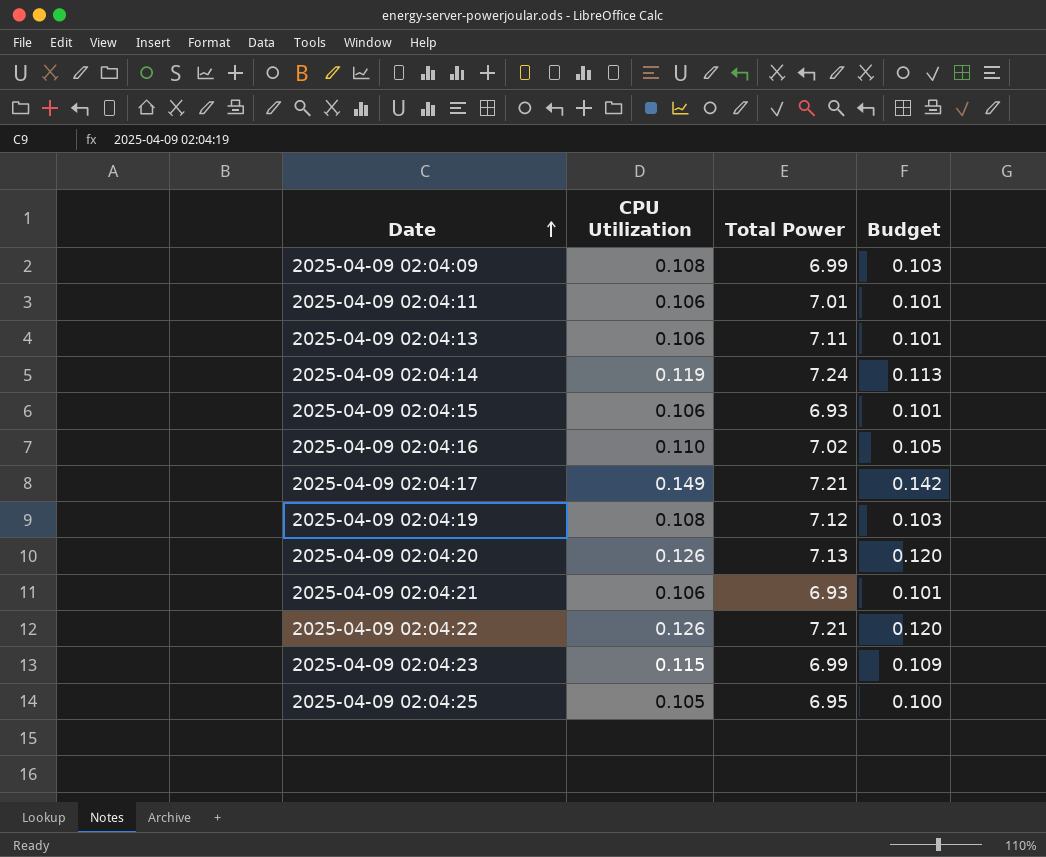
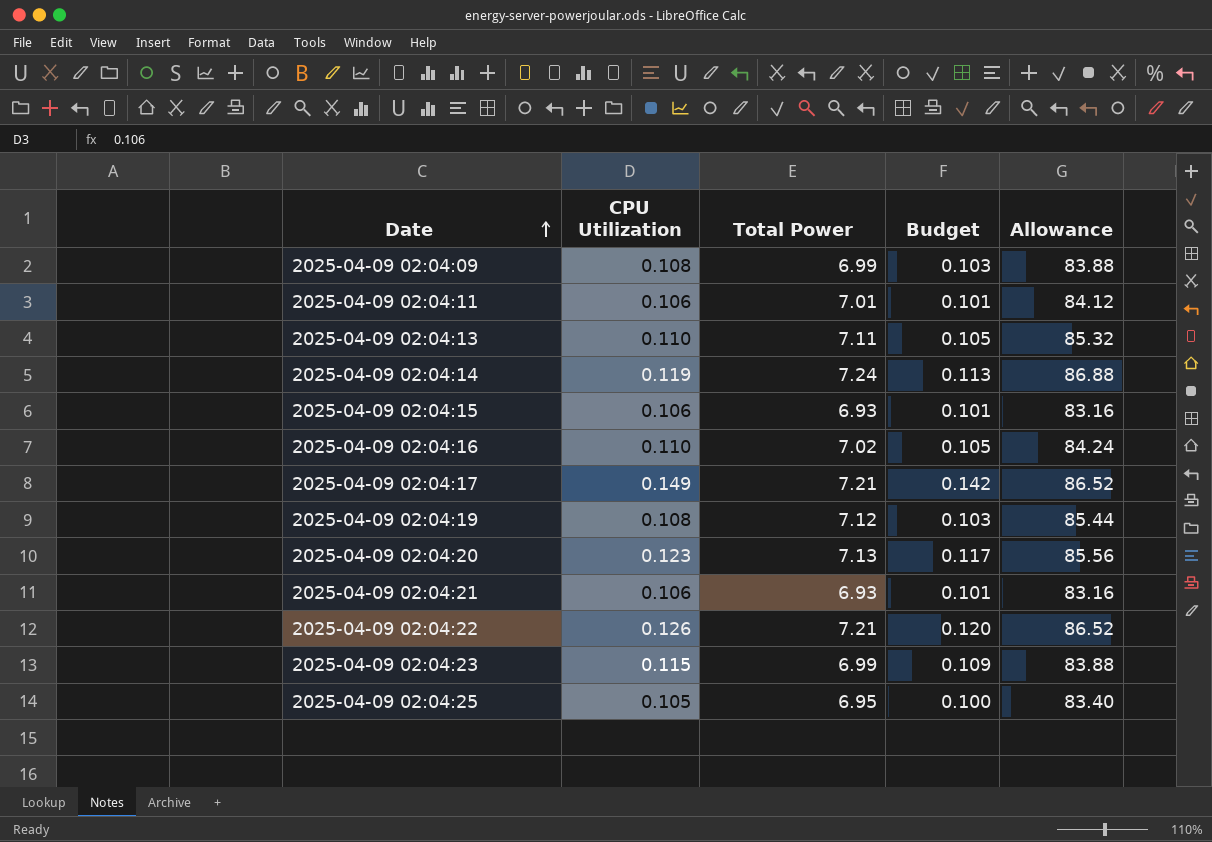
column Allowance | formula: none -> [Total Power] * 12
2025-04-09 02:04:13 | CPU Utilization: 0.106 -> 0.110
2025-04-09 02:04:13 | Budget: 0.101 -> 0.105
2025-04-09 02:04:20 | CPU Utilization: 0.126 -> 0.123
2025-04-09 02:04:20 | Budget: 0.120 -> 0.117

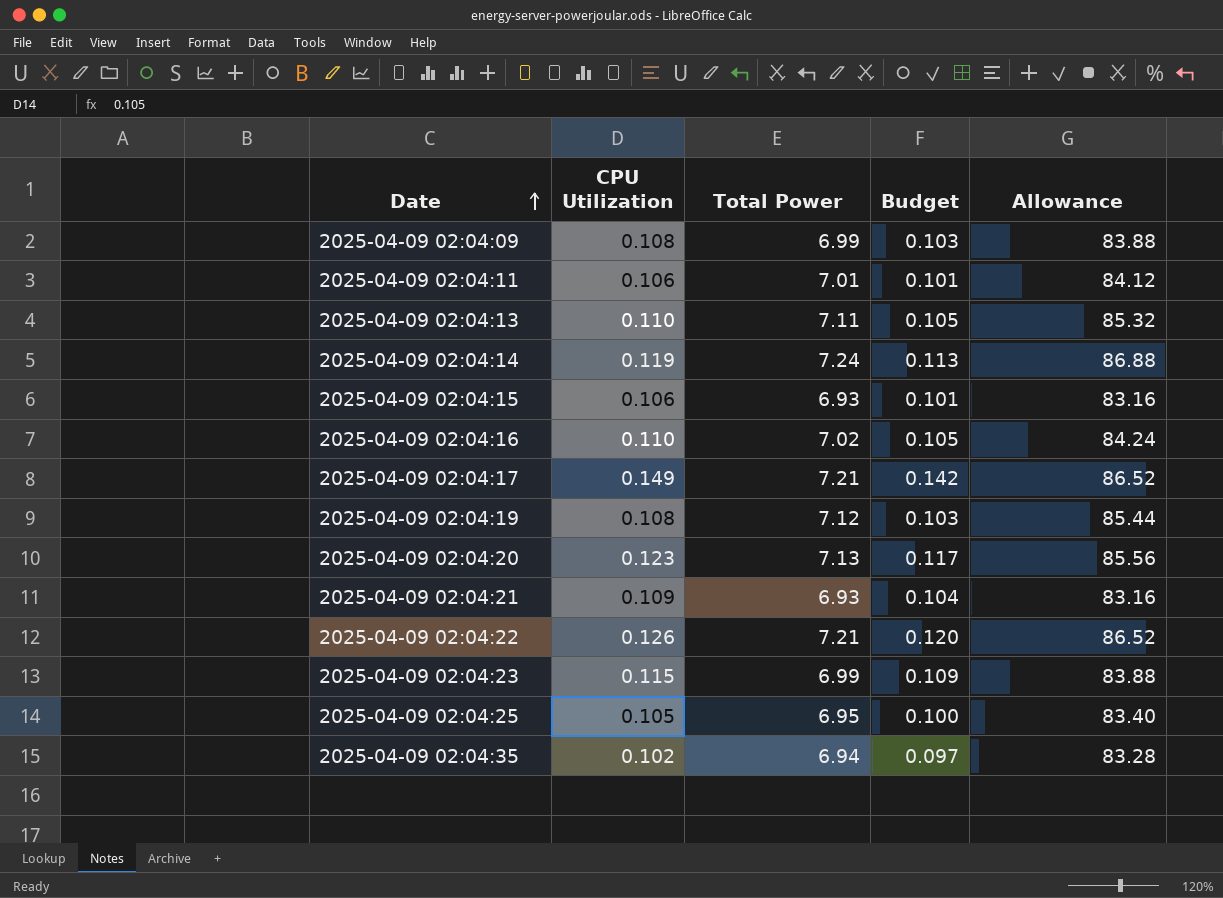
2025-04-09 02:04:21 | CPU Utilization: 0.106 -> 0.109
2025-04-09 02:04:21 | Budget: 0.101 -> 0.104
row 2025-04-09 02:04:35: none -> 0.102 | 6.94 | 0.097 | 83.28

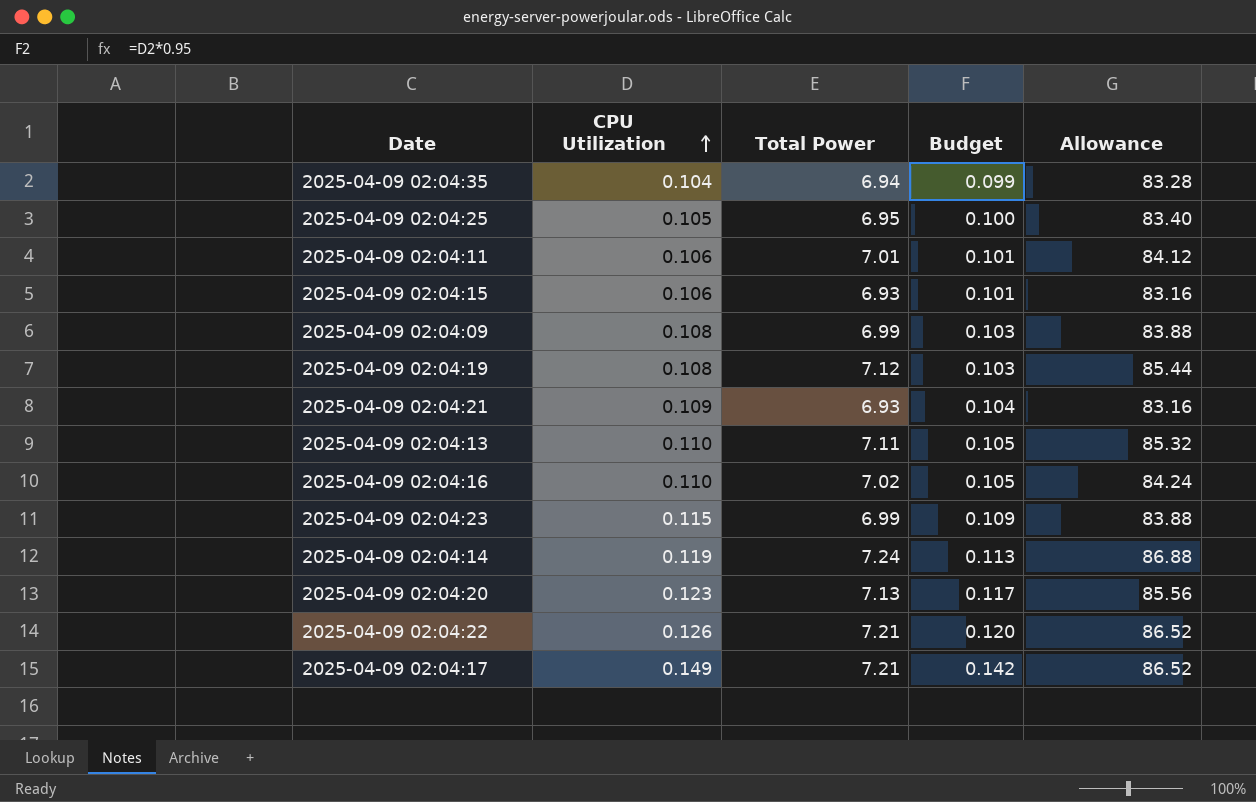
row order: Date ascending -> CPU Utilization ascending
2025-04-09 02:04:35 | CPU Utilization: 0.102 -> 0.104
2025-04-09 02:04:35 | Budget: 0.097 -> 0.099

